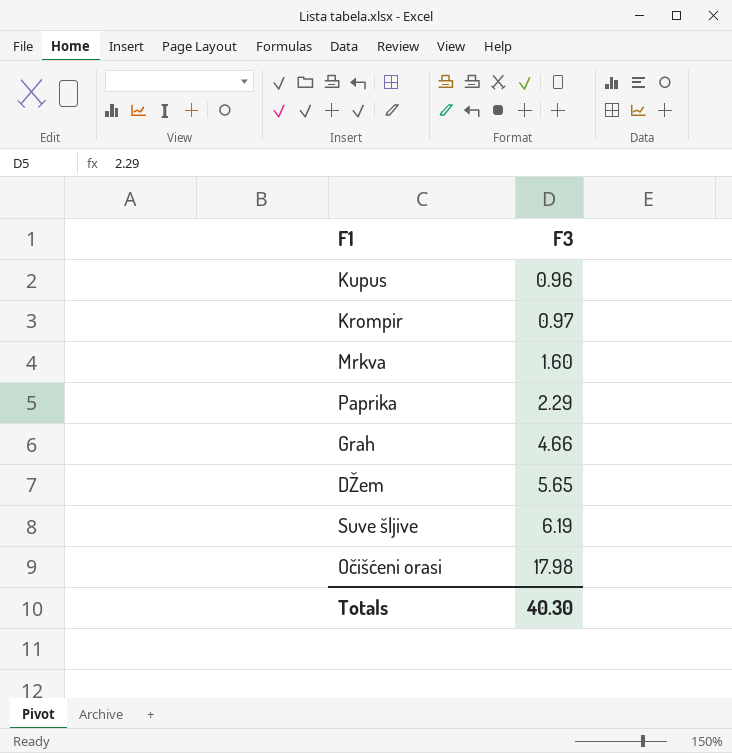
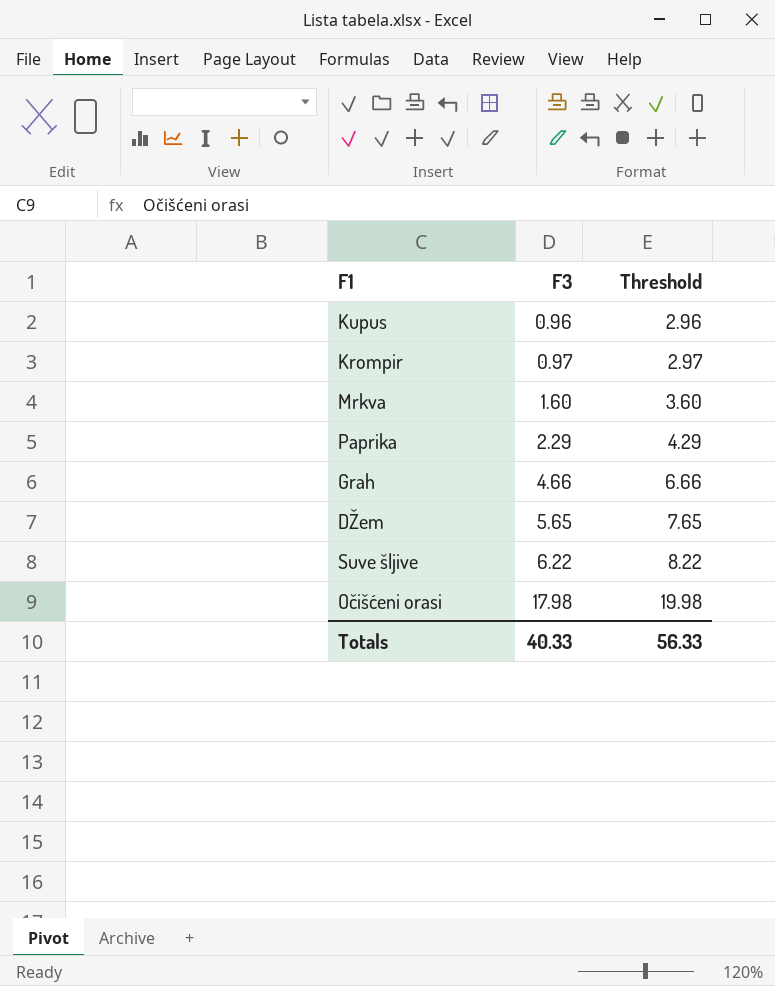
column Threshold | formula: none -> [F3] + 2
Suve šljive | F3: 6.19 -> 6.22
Totals | F3: 40.30 -> 40.33

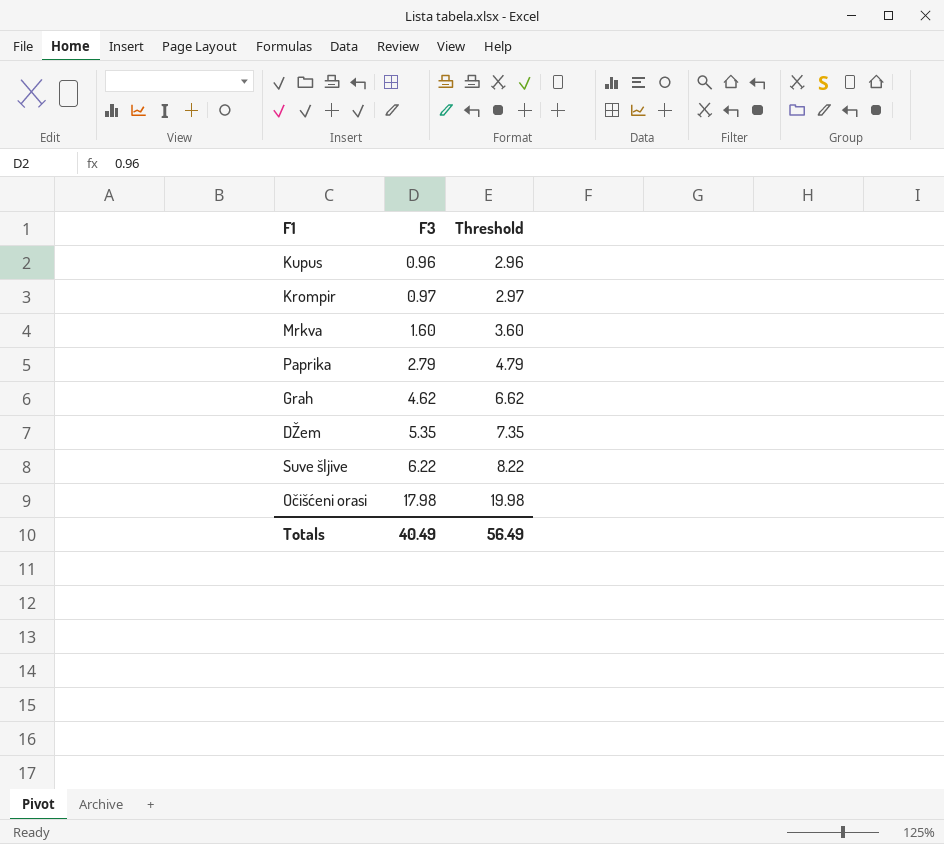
Paprika | F3: 2.29 -> 2.79
Paprika | Threshold: 4.29 -> 4.79
Grah | F3: 4.66 -> 4.62
Grah | Threshold: 6.66 -> 6.62
DŽem | F3: 5.65 -> 5.35
DŽem | Threshold: 7.65 -> 7.35
Totals | F3: 40.33 -> 40.49
Totals | Threshold: 56.33 -> 56.49

